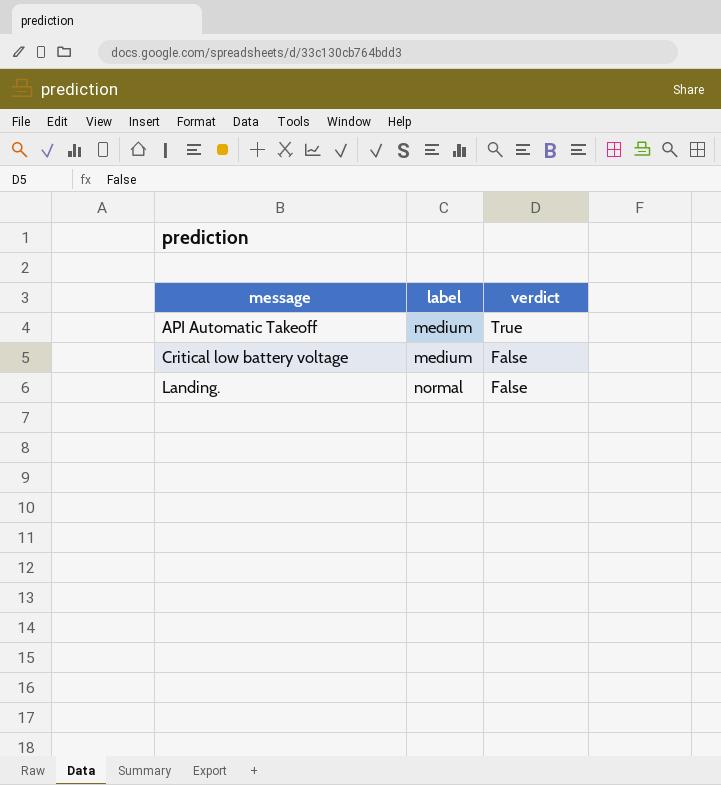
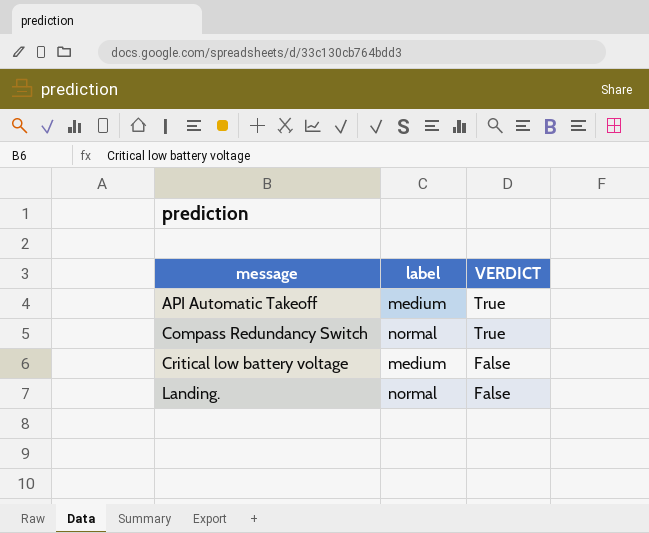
column name: verdict -> VERDICT
row Compass Redundancy Switch: none -> normal | True

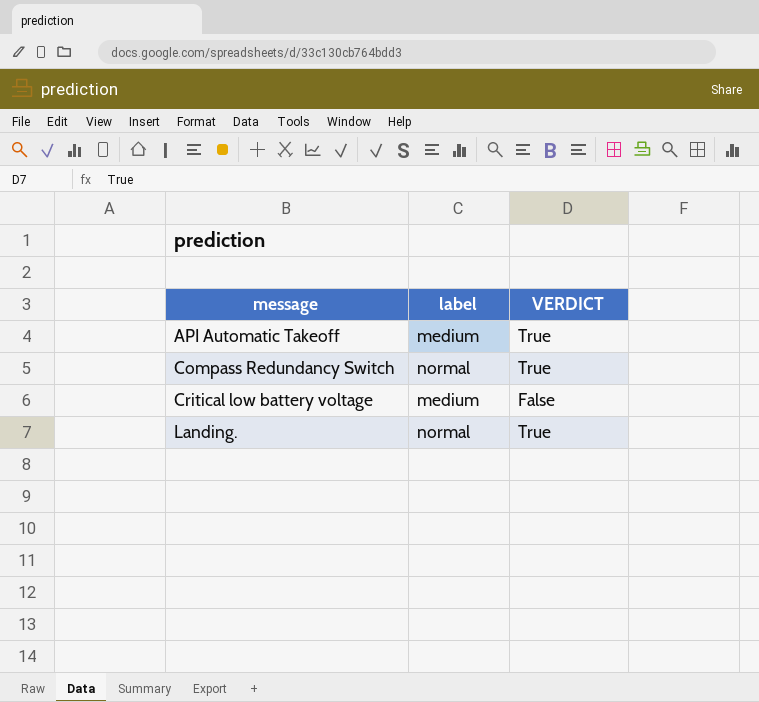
Landing. | VERDICT: False -> True

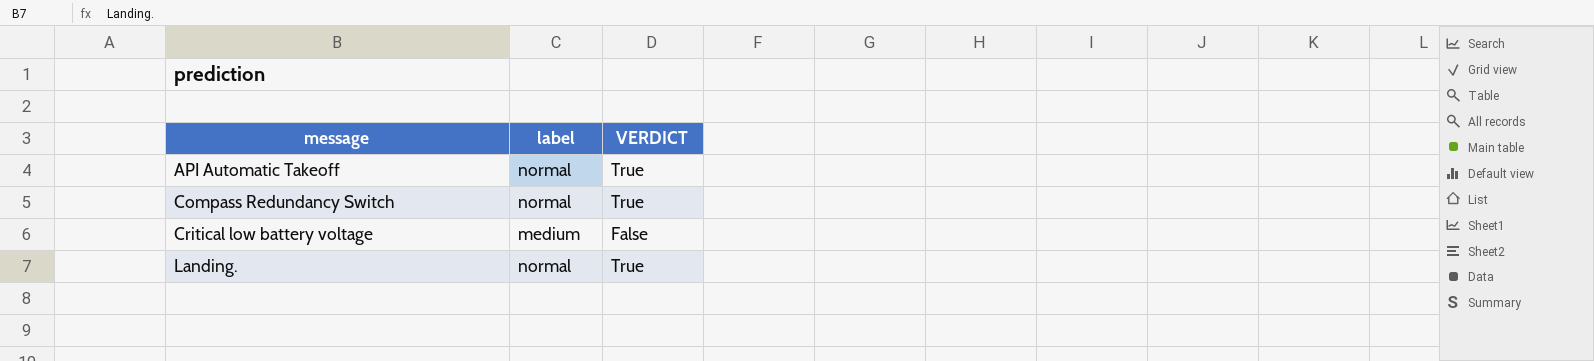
API Automatic Takeoff | label: medium -> normal

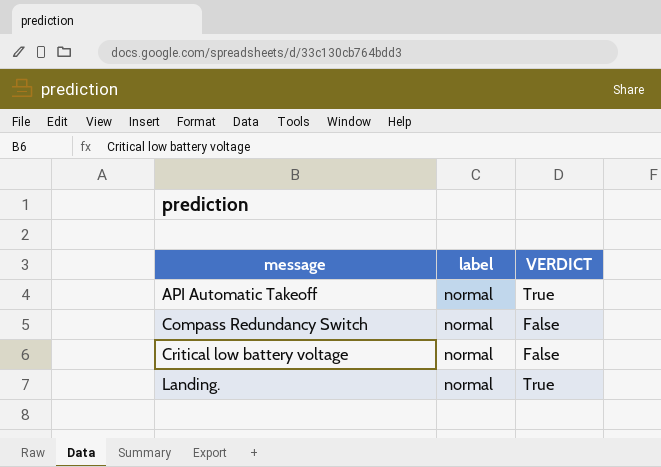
Compass Redundancy Switch | VERDICT: True -> False
Critical low battery voltage | label: medium -> normal

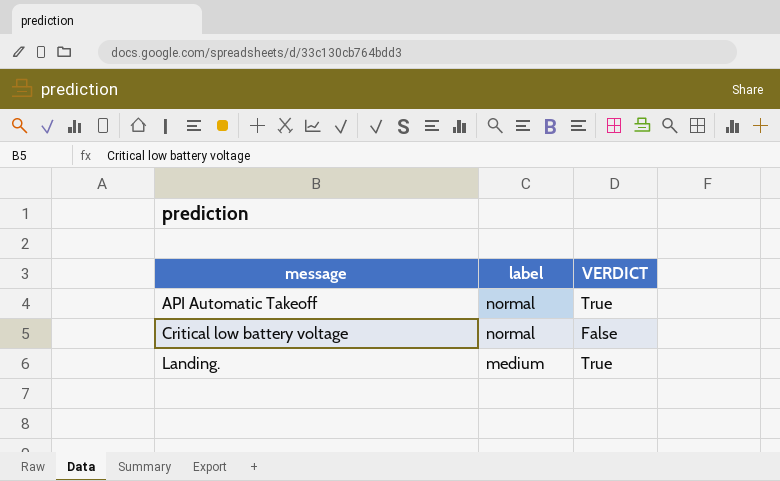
row Compass Redundancy Switch: normal | False -> none
Landing. | label: normal -> medium

